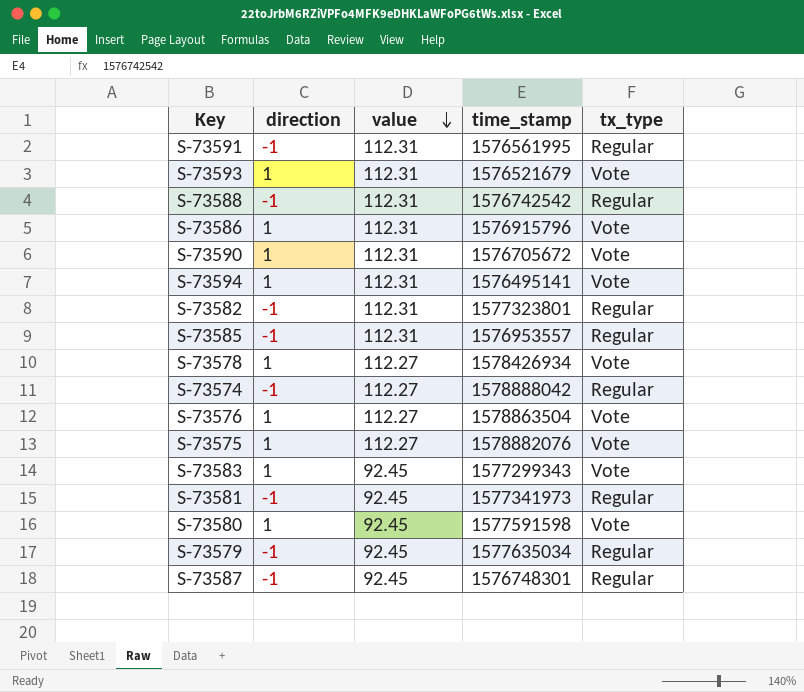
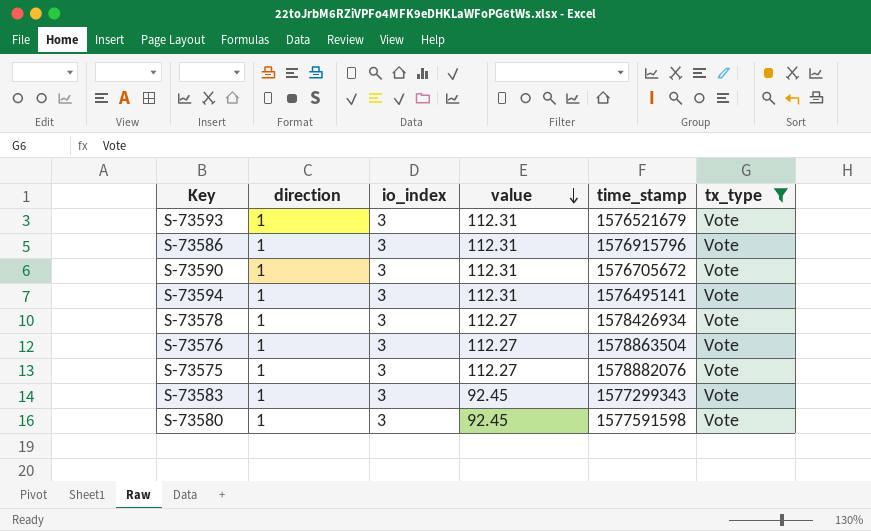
filter: none -> tx_type = Vote
column io_index | position: none -> 3

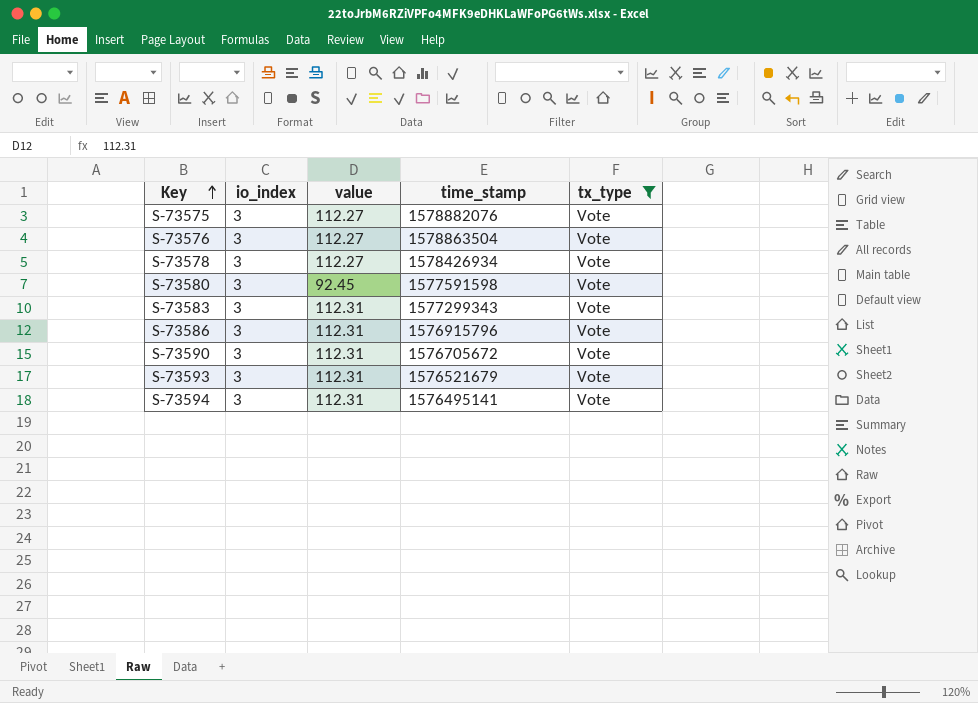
row order: value descending -> Key ascending
column direction | position: 2 -> none
S-73583 | value: 92.45 -> 112.31

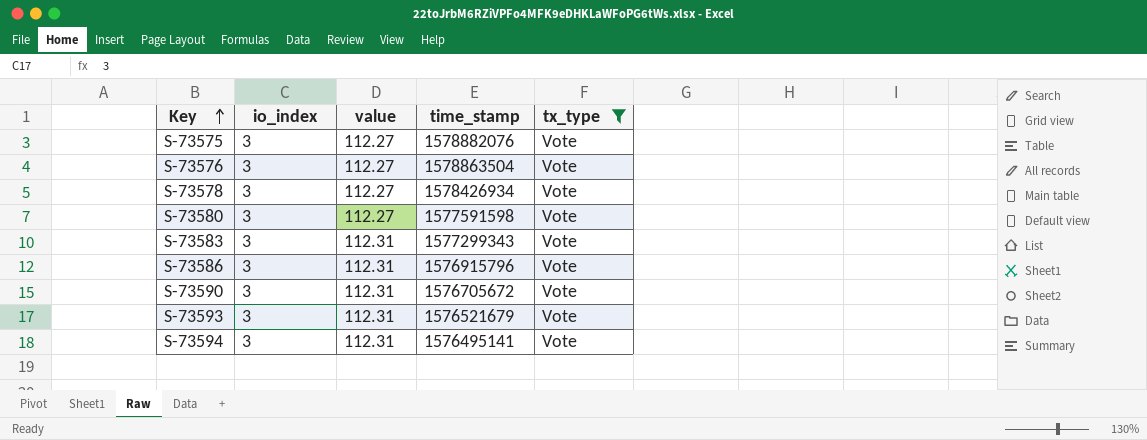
S-73580 | value: 92.45 -> 112.27

